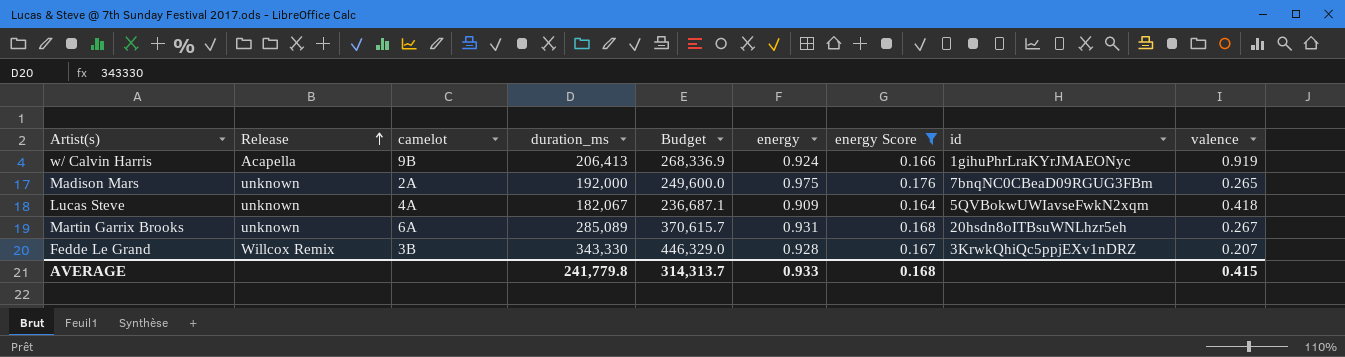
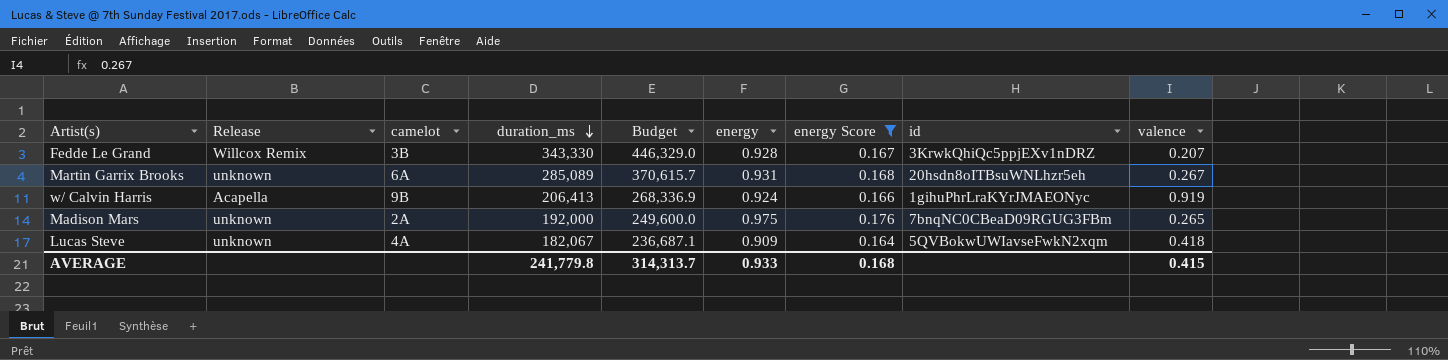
row order: Release ascending -> duration_ms descending

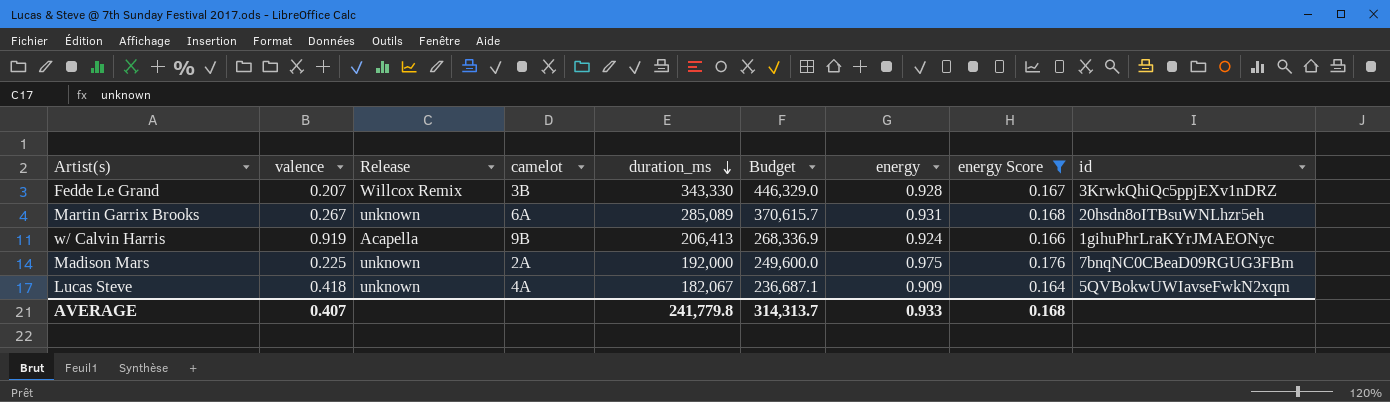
column valence | position: 9 -> 2
Madison Mars | valence: 0.265 -> 0.225
AVERAGE | valence: 0.415 -> 0.407

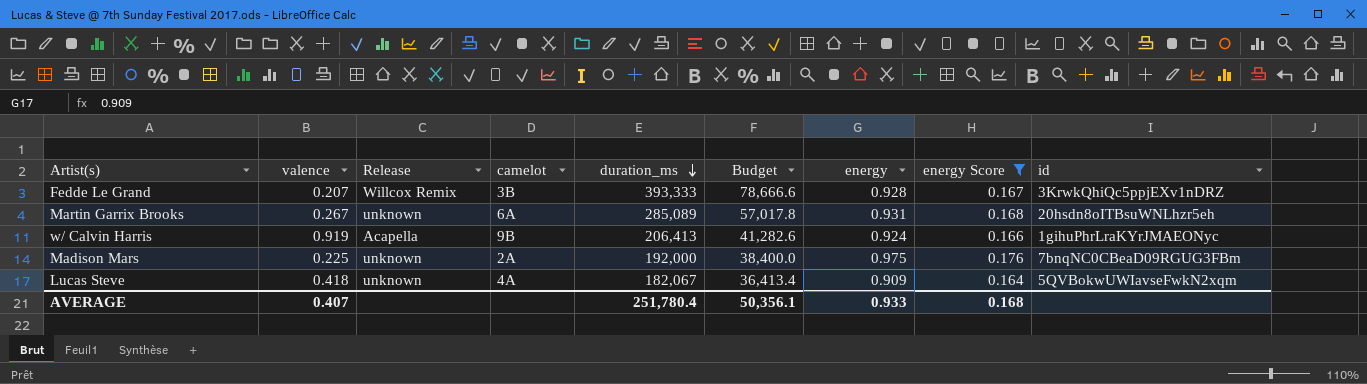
column Budget | formula: [duration_ms] * 1.3 -> [duration_ms] * 0.2
Fedde Le Grand | duration_ms: 343,330 -> 393,333
AVERAGE | duration_ms: 241,779.8 -> 251,780.4
AVERAGE | Budget: 314,313.7 -> 50,356.1

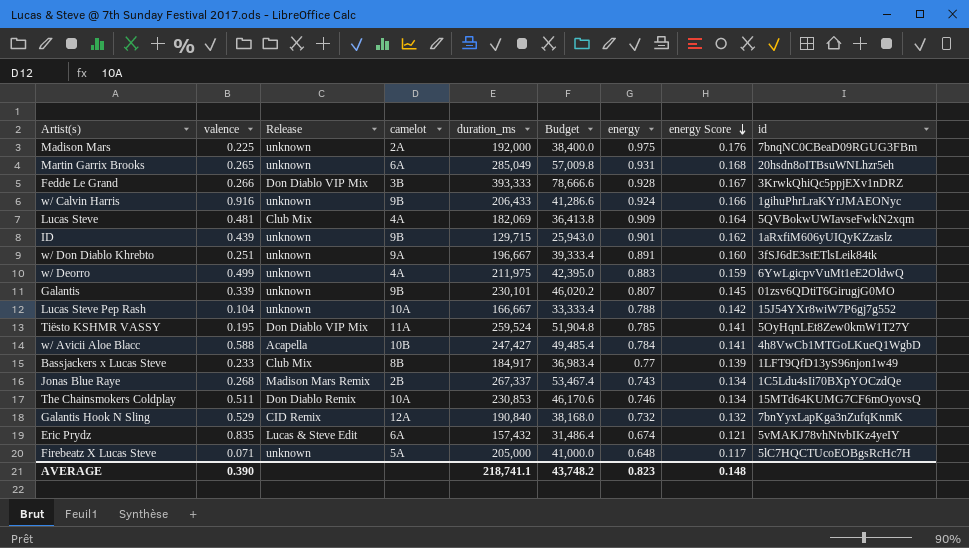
filter: energy Score >= 0.164 -> none
row order: duration_ms descending -> energy Score descending
Martin Garrix Brooks | valence: 0.267 -> 0.265
Martin Garrix Brooks | duration_ms: 285,089 -> 285,049
Martin Garrix Brooks | Budget: 57,017.8 -> 57,009.8
Fedde Le Grand | valence: 0.207 -> 0.266
Fedde Le Grand | Release: Willcox Remix -> Don Diablo VIP Mix
w/ Calvin Harris | valence: 0.919 -> 0.916
w/ Calvin Harris | Release: Acapella -> unknown
w/ Calvin Harris | duration_ms: 206,413 -> 206,433
w/ Calvin Harris | Budget: 41,282.6 -> 41,286.6
Lucas Steve | valence: 0.418 -> 0.481
Lucas Steve | Release: unknown -> Club Mix
Lucas Steve | duration_ms: 182,067 -> 182,069
Lucas Steve | Budget: 36,413.4 -> 36,413.8
AVERAGE | valence: 0.407 -> 0.390
AVERAGE | duration_ms: 251,780.4 -> 218,741.1
AVERAGE | Budget: 50,356.1 -> 43,748.2
AVERAGE | energy: 0.933 -> 0.823
AVERAGE | energy Score: 0.168 -> 0.148

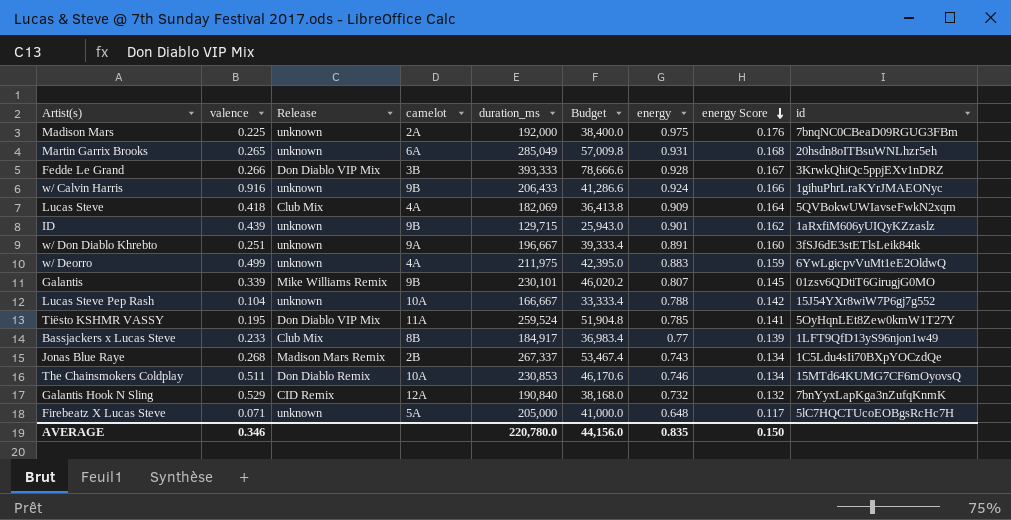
row w/ Avicii Aloe Blacc: 0.588 | Acapella | 10B | 247,427 | 49,485.4 | 0.784 | 0.141 | 4h8VwCb1MTGoLKueQ1WgbD -> none
row Eric Prydz: 0.835 | Lucas & Steve Edit | 6A | 157,432 | 31,486.4 | 0.674 | 0.121 | 5vMAKJ78vhNtvbIKz4yeIY -> none
Lucas Steve | valence: 0.481 -> 0.418
Galantis | Release: unknown -> Mike Williams Remix
AVERAGE | valence: 0.390 -> 0.346
AVERAGE | duration_ms: 218,741.1 -> 220,780.0
AVERAGE | Budget: 43,748.2 -> 44,156.0
AVERAGE | energy: 0.823 -> 0.835
AVERAGE | energy Score: 0.148 -> 0.150

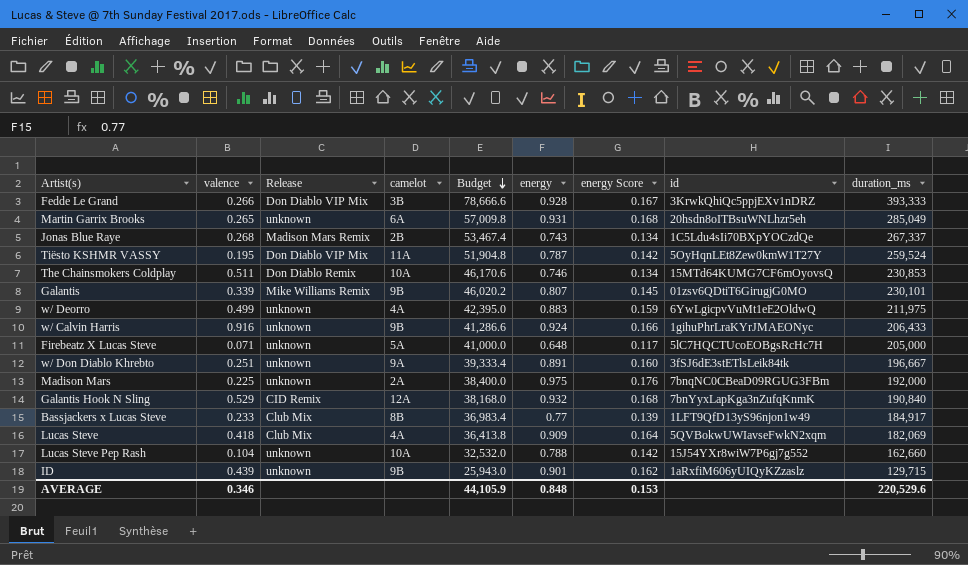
row order: energy Score descending -> Budget descending
column duration_ms | position: 5 -> 9
Tiësto KSHMR VASSY | energy: 0.785 -> 0.787
Tiësto KSHMR VASSY | energy Score: 0.141 -> 0.142
Galantis Hook N Sling | energy: 0.732 -> 0.932
Galantis Hook N Sling | energy Score: 0.132 -> 0.168
Lucas Steve Pep Rash | Budget: 33,333.4 -> 32,532.0
Lucas Steve Pep Rash | duration_ms: 166,667 -> 162,660
AVERAGE | Budget: 44,156.0 -> 44,105.9
AVERAGE | energy: 0.835 -> 0.848
AVERAGE | energy Score: 0.150 -> 0.153
AVERAGE | duration_ms: 220,780.0 -> 220,529.6

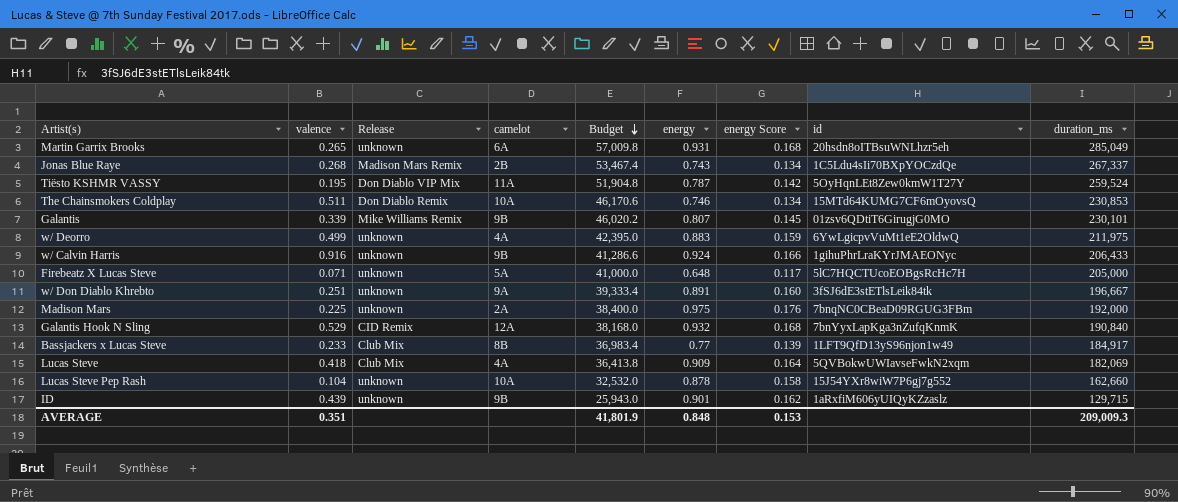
row Fedde Le Grand: 0.266 | Don Diablo VIP Mix | 3B | 78,666.6 | 0.928 | 0.167 | 3KrwkQhiQc5ppjEXv1nDRZ | 393,333 -> none
Lucas Steve Pep Rash | energy: 0.788 -> 0.878
Lucas Steve Pep Rash | energy Score: 0.142 -> 0.158
AVERAGE | valence: 0.346 -> 0.351
AVERAGE | Budget: 44,105.9 -> 41,801.9
AVERAGE | duration_ms: 220,529.6 -> 209,009.3

